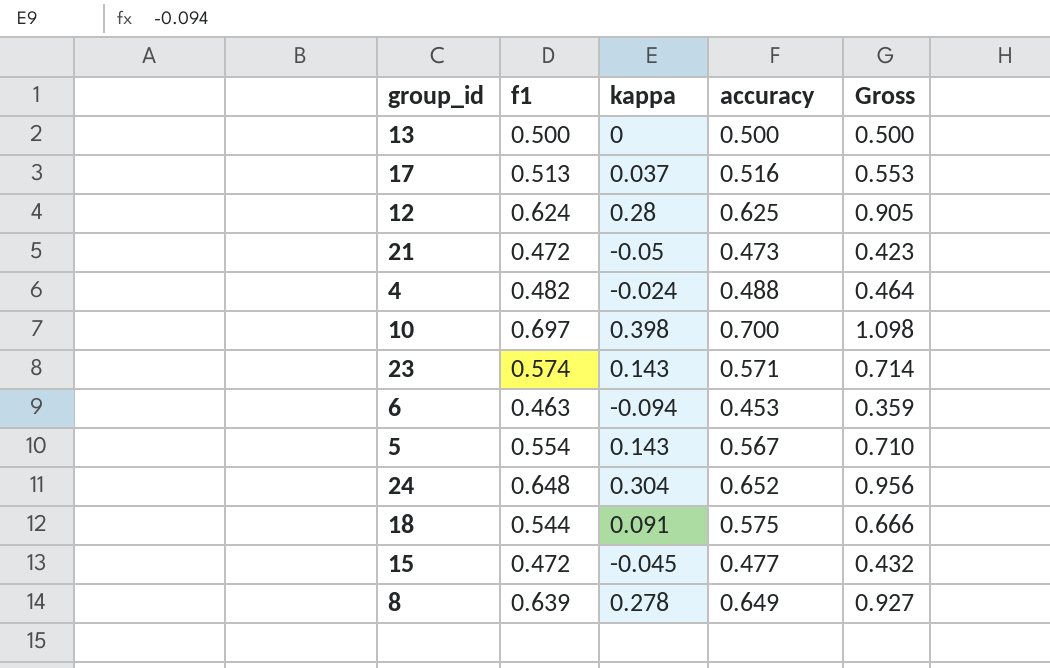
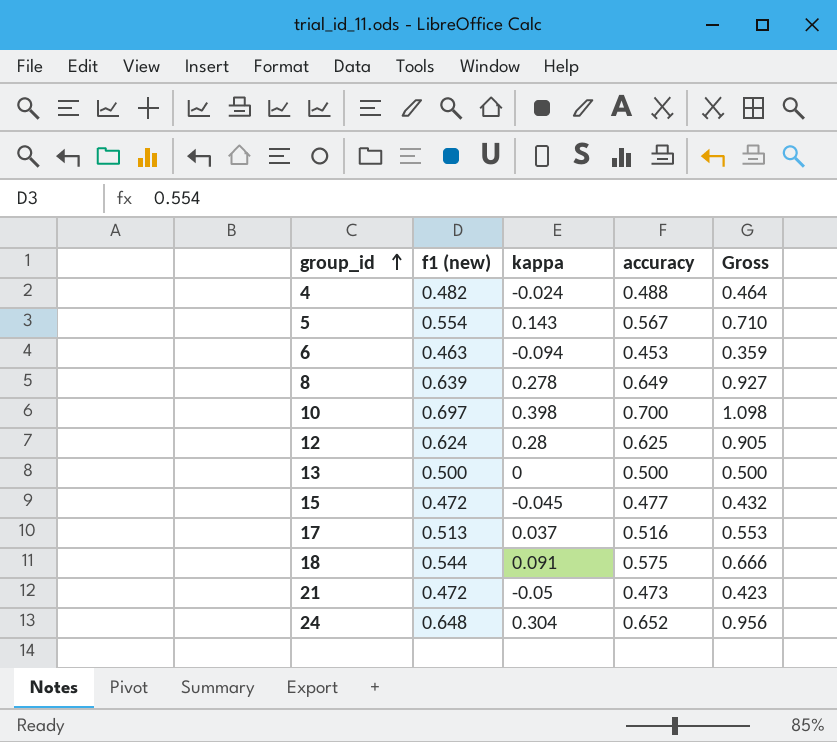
row order: none -> group_id ascending
column name: f1 -> f1 (new)
row 23: 0.574 | 0.143 | 0.571 | 0.714 -> none

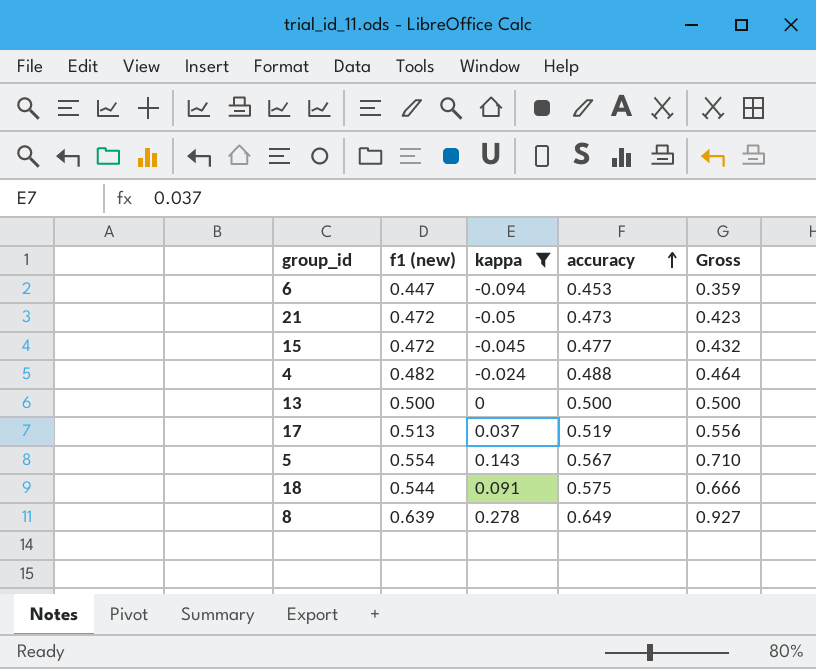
filter: none -> kappa <= 0.278
row order: group_id ascending -> accuracy ascending
6 | f1 (new): 0.463 -> 0.447
17 | accuracy: 0.516 -> 0.519
17 | Gross: 0.553 -> 0.556

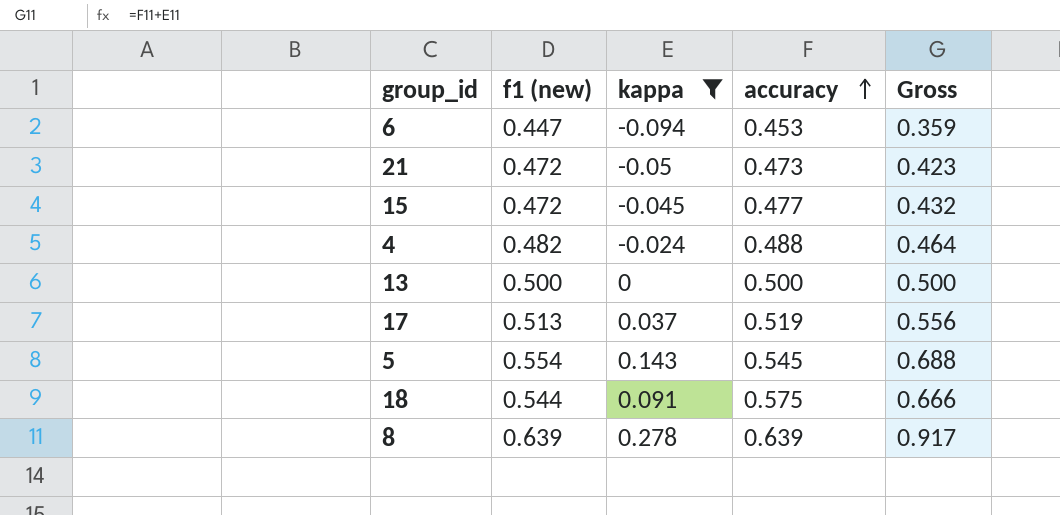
5 | accuracy: 0.567 -> 0.545
5 | Gross: 0.710 -> 0.688
8 | accuracy: 0.649 -> 0.639
8 | Gross: 0.927 -> 0.917

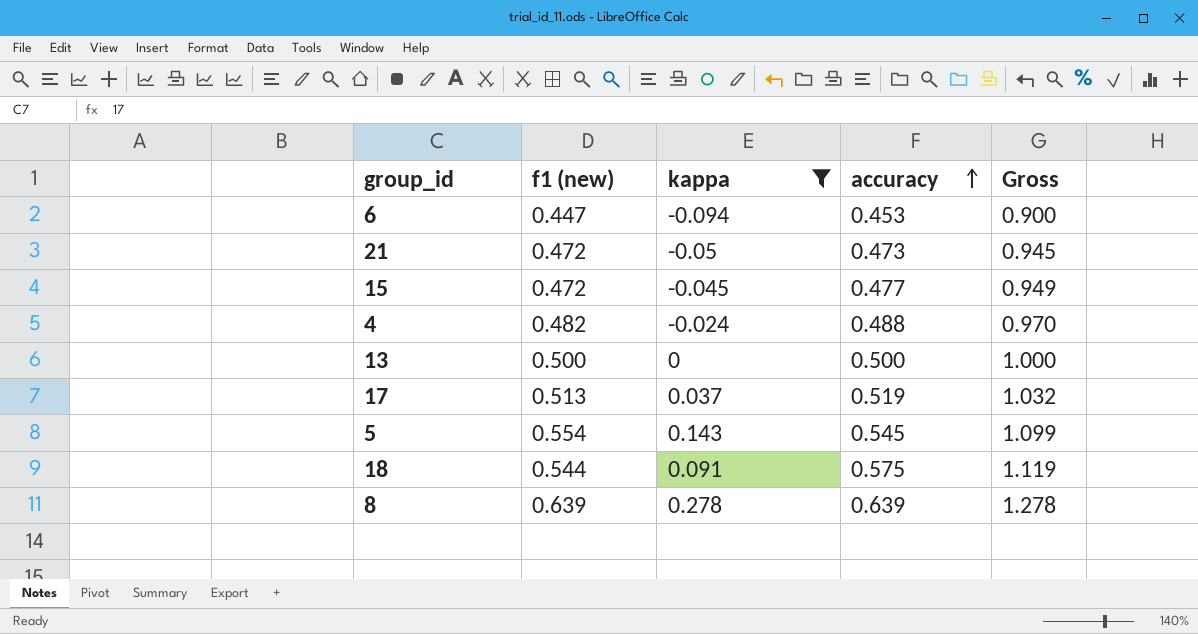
column Gross | formula: [kappa] + [accuracy] -> [f1 (new)] + [accuracy]

